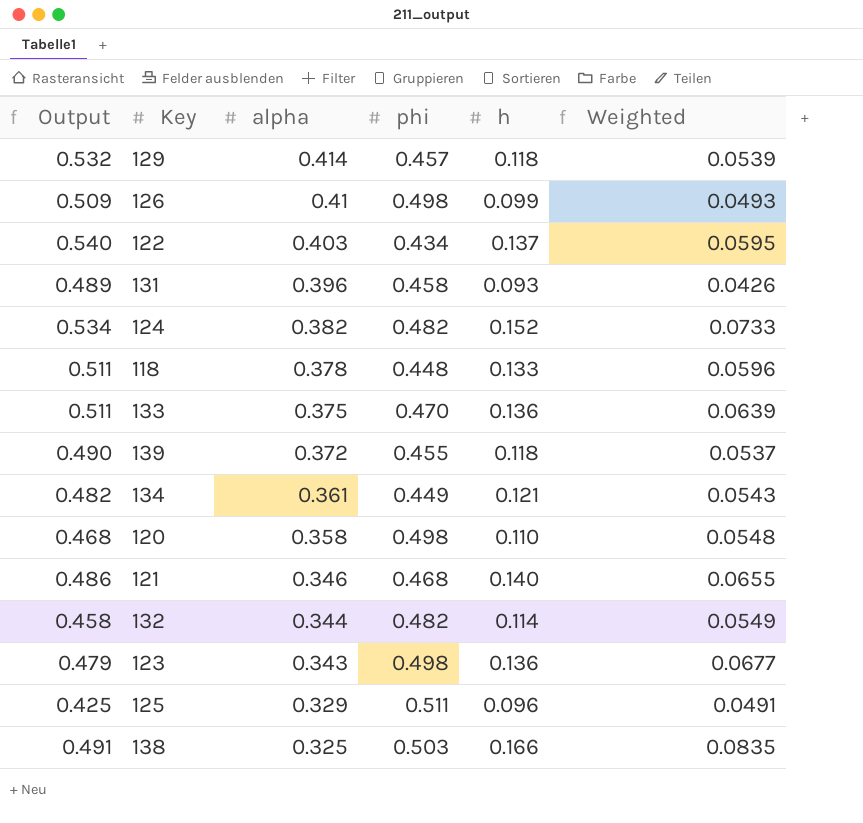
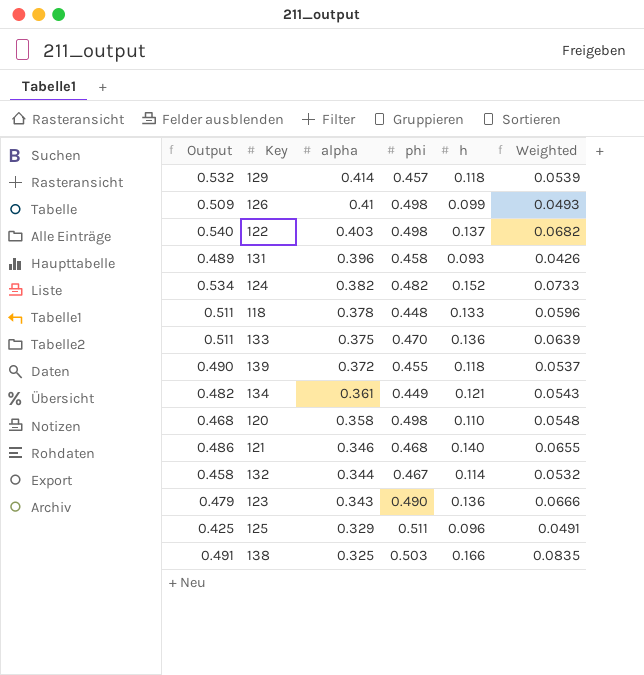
122 | phi: 0.434 -> 0.498
122 | Weighted: 0.0595 -> 0.0682
132 | phi: 0.482 -> 0.467
132 | Weighted: 0.0549 -> 0.0532
123 | phi: 0.498 -> 0.490
123 | Weighted: 0.0677 -> 0.0666

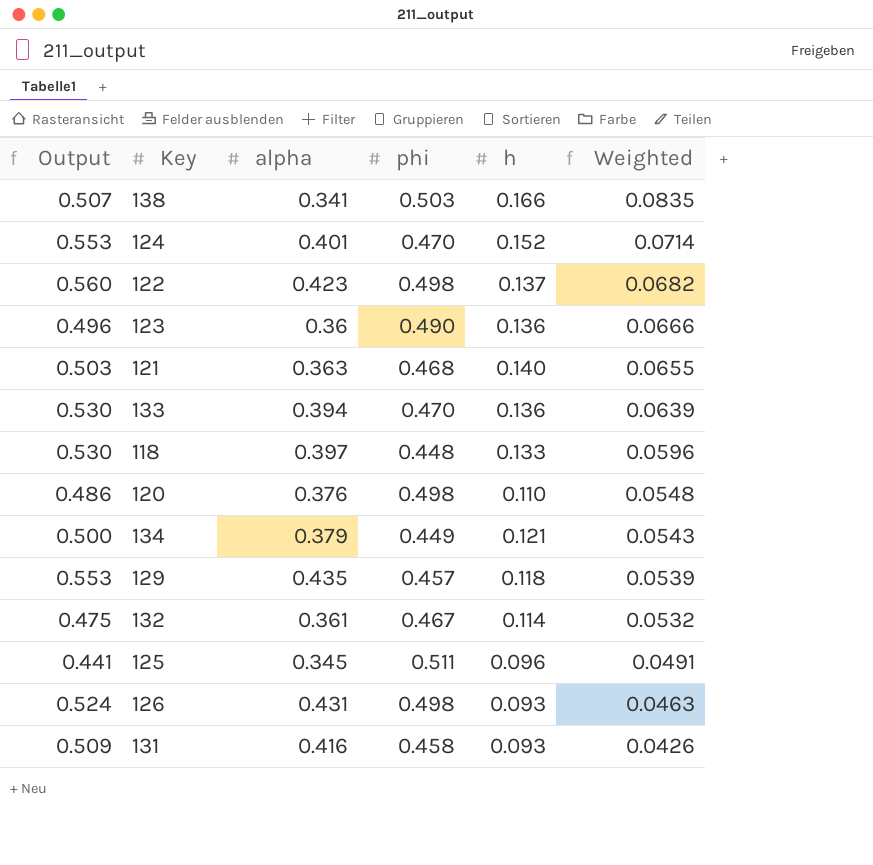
row order: alpha descending -> Weighted descending
row 139: 0.490 | 0.372 | 0.455 | 0.118 | 0.0537 -> none
138 | Output: 0.491 -> 0.507
138 | alpha: 0.325 -> 0.341
124 | Output: 0.534 -> 0.553
124 | alpha: 0.382 -> 0.401
124 | phi: 0.482 -> 0.470
124 | Weighted: 0.0733 -> 0.0714
122 | Output: 0.540 -> 0.560
122 | alpha: 0.403 -> 0.423
123 | Output: 0.479 -> 0.496
123 | alpha: 0.343 -> 0.36
121 | Output: 0.486 -> 0.503
121 | alpha: 0.346 -> 0.363
133 | Output: 0.511 -> 0.530
133 | alpha: 0.375 -> 0.394
118 | Output: 0.511 -> 0.530
118 | alpha: 0.378 -> 0.397
120 | Output: 0.468 -> 0.486
120 | alpha: 0.358 -> 0.376
134 | Output: 0.482 -> 0.500
134 | alpha: 0.361 -> 0.379
129 | Output: 0.532 -> 0.553
129 | alpha: 0.414 -> 0.435
132 | Output: 0.458 -> 0.475
132 | alpha: 0.344 -> 0.361
125 | Output: 0.425 -> 0.441
125 | alpha: 0.329 -> 0.345
126 | Output: 0.509 -> 0.524
126 | alpha: 0.41 -> 0.431
126 | h: 0.099 -> 0.093
126 | Weighted: 0.0493 -> 0.0463
131 | Output: 0.489 -> 0.509
131 | alpha: 0.396 -> 0.416

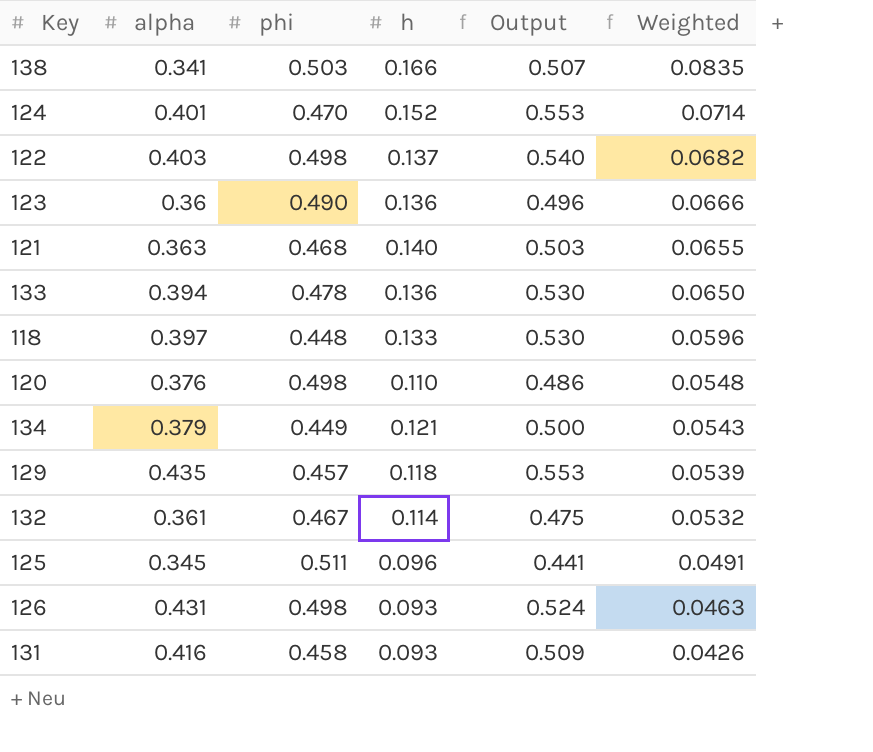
column Output | position: 1 -> 5
122 | alpha: 0.423 -> 0.403
122 | Output: 0.560 -> 0.540
133 | phi: 0.470 -> 0.478
133 | Weighted: 0.0639 -> 0.0650

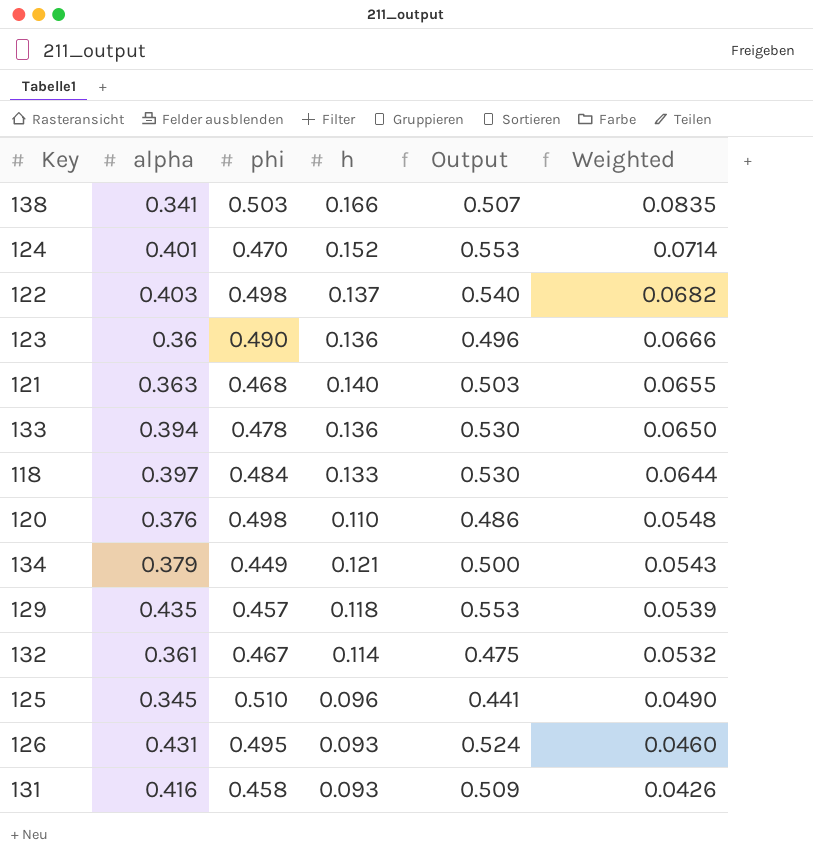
118 | phi: 0.448 -> 0.484
118 | Weighted: 0.0596 -> 0.0644
125 | phi: 0.511 -> 0.510
125 | Weighted: 0.0491 -> 0.0490
126 | phi: 0.498 -> 0.495
126 | Weighted: 0.0463 -> 0.0460

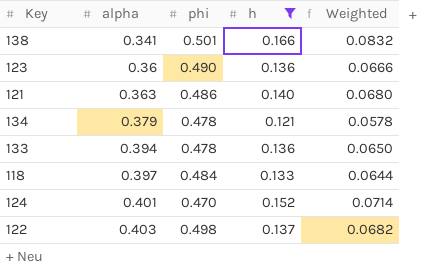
filter: none -> h >= 0.121
row order: Weighted descending -> alpha ascending
column Output | formula: [alpha] + [h] -> none
138 | phi: 0.503 -> 0.501
138 | Weighted: 0.0835 -> 0.0832
121 | phi: 0.468 -> 0.486
121 | Weighted: 0.0655 -> 0.0680
134 | phi: 0.449 -> 0.478
134 | Weighted: 0.0543 -> 0.0578

